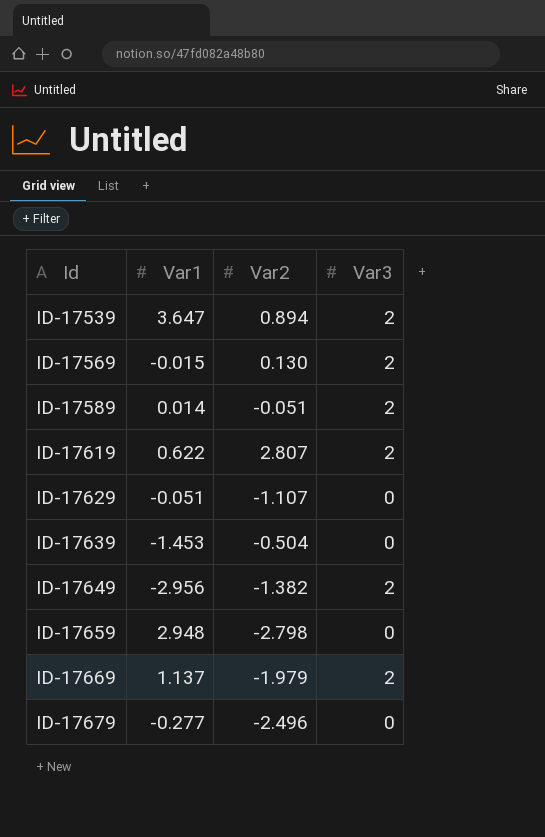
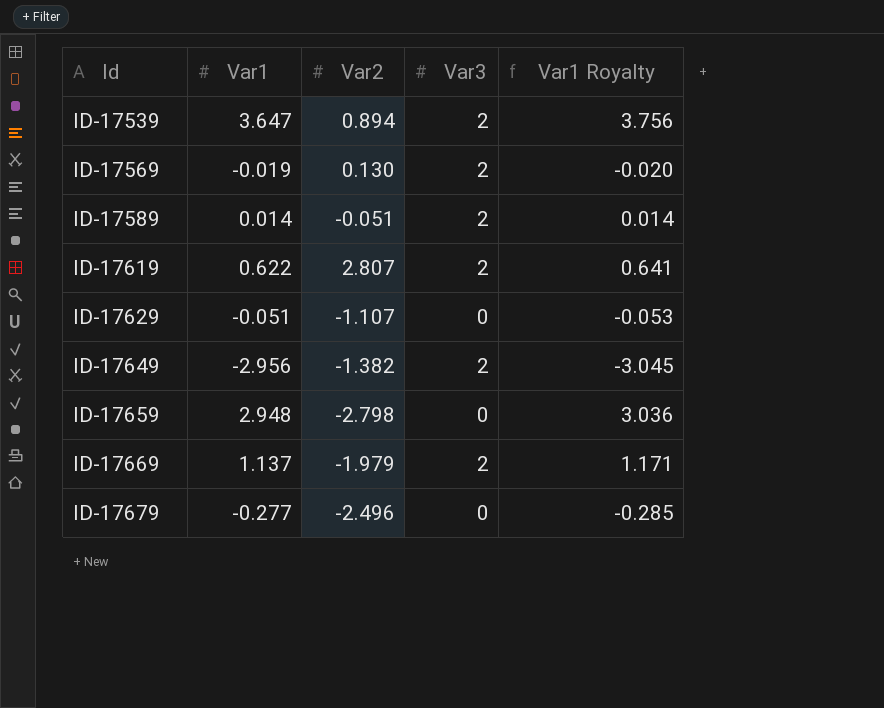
column Var1 Royalty | formula: none -> [Var1] * 1.03
row ID-17639: -1.453 | -0.504 | 0 -> none
ID-17569 | Var1: -0.015 -> -0.019

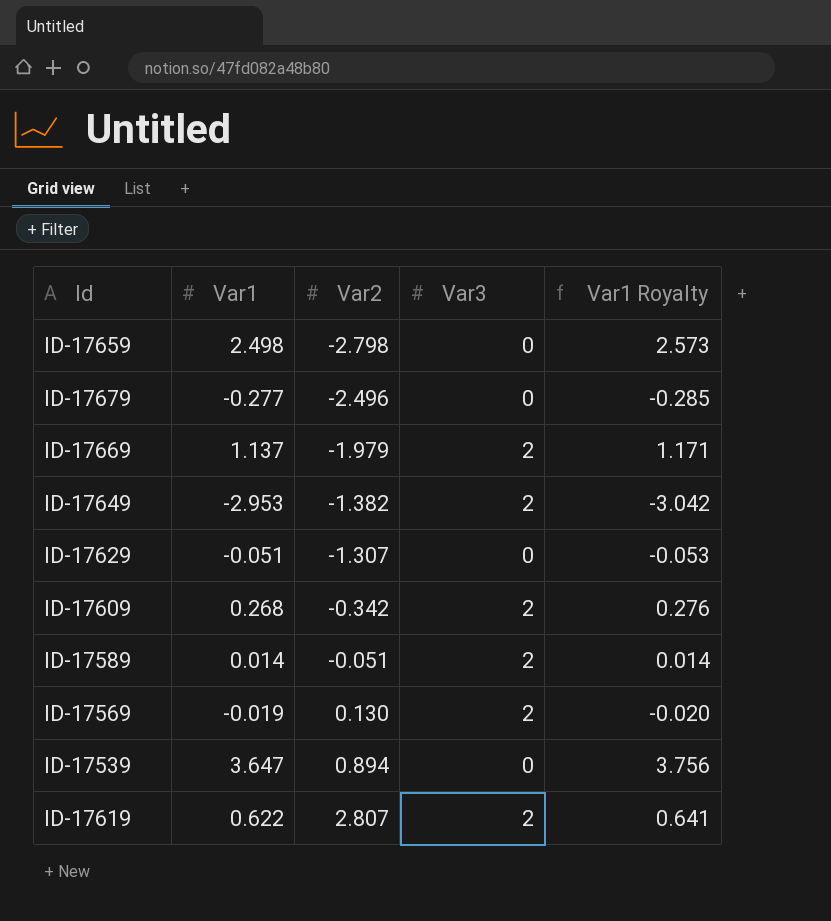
row order: Id ascending -> Var2 ascending
ID-17659 | Var1: 2.948 -> 2.498
ID-17659 | Var1 Royalty: 3.036 -> 2.573
ID-17649 | Var1: -2.956 -> -2.953
ID-17649 | Var1 Royalty: -3.045 -> -3.042
ID-17629 | Var2: -1.107 -> -1.307
row ID-17609: none -> 0.268 | -0.342 | 2 | 0.276
ID-17539 | Var3: 2 -> 0

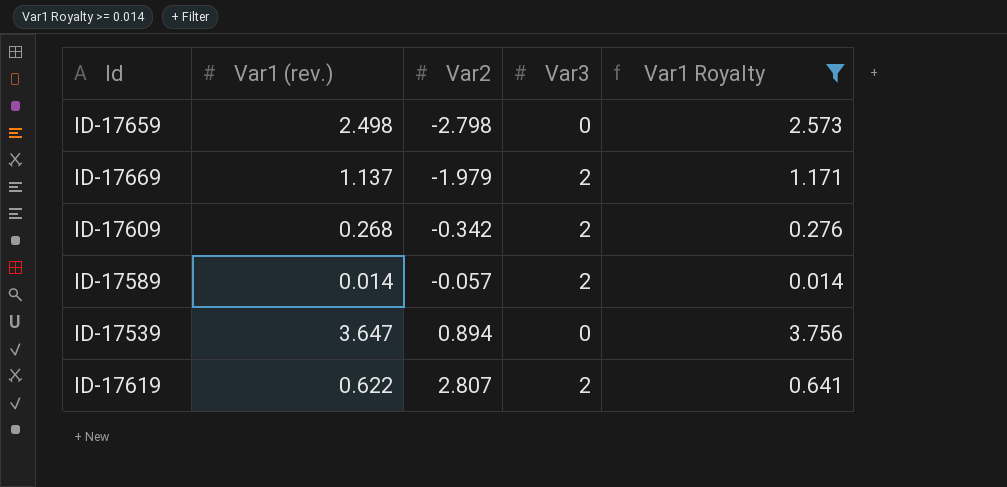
filter: none -> Var1 Royalty >= 0.014
column name: Var1 -> Var1 (rev.)
ID-17589 | Var2: -0.051 -> -0.057

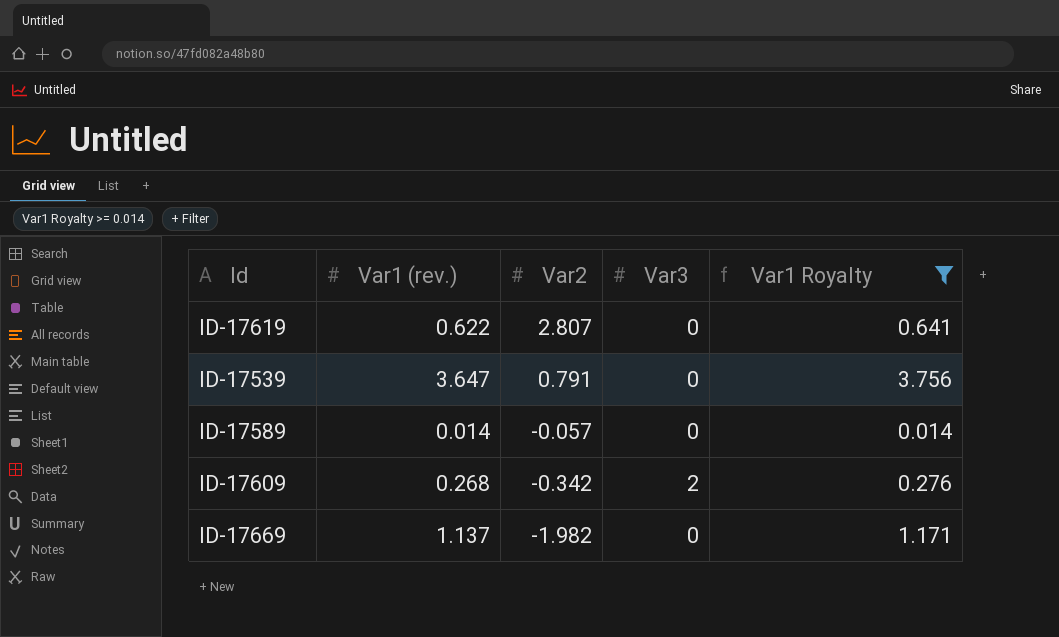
row order: Var2 ascending -> Var2 descending
row ID-17659: 2.498 | -2.798 | 0 | 2.573 -> none
ID-17619 | Var3: 2 -> 0
ID-17539 | Var2: 0.894 -> 0.791
ID-17589 | Var3: 2 -> 0
ID-17669 | Var2: -1.979 -> -1.982
ID-17669 | Var3: 2 -> 0

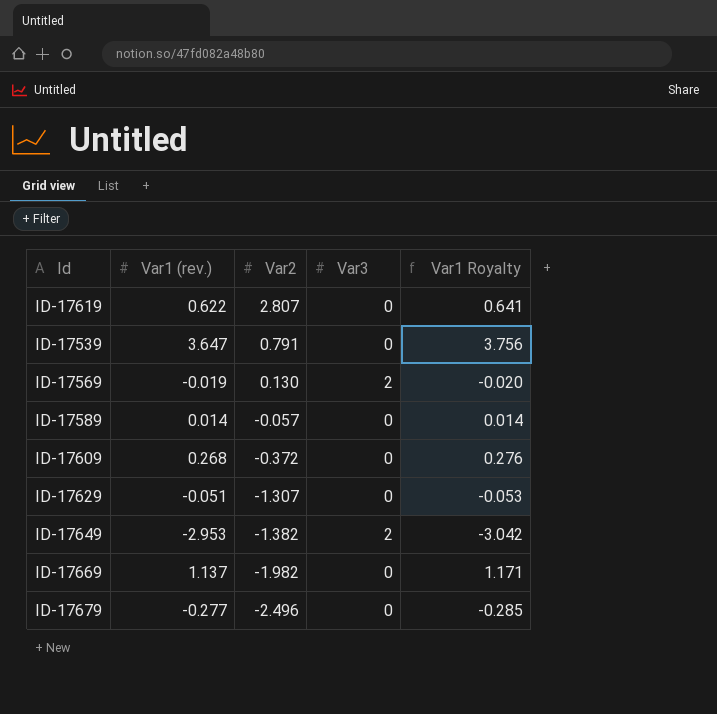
filter: Var1 Royalty >= 0.014 -> none
ID-17609 | Var2: -0.342 -> -0.372
ID-17609 | Var3: 2 -> 0

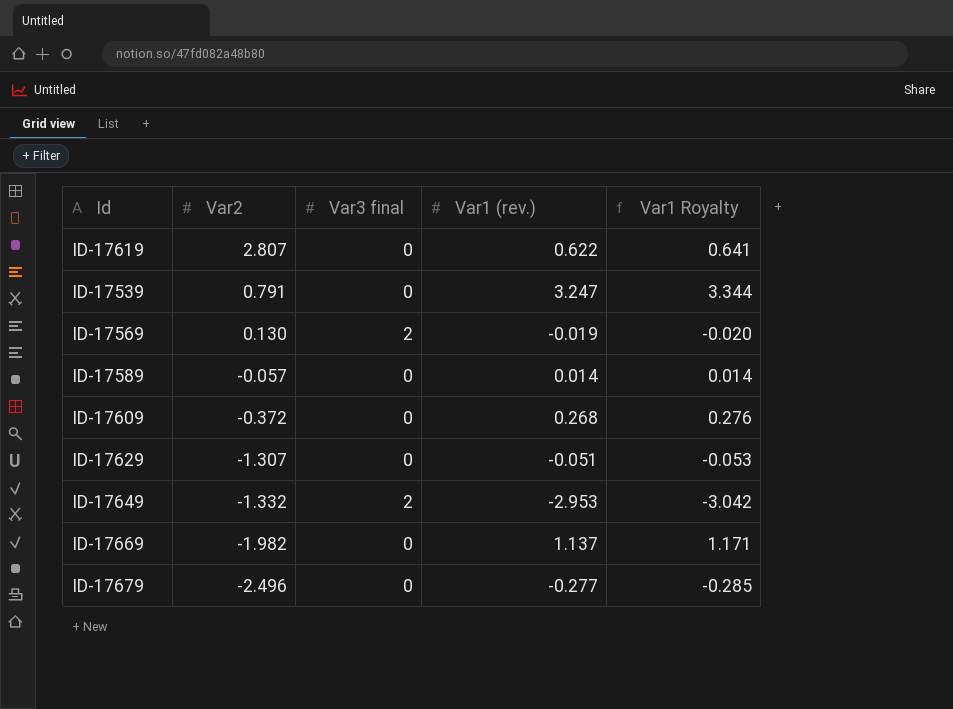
column name: Var3 -> Var3 final
column Var1 (rev.) | position: 2 -> 4
ID-17539 | Var1 (rev.): 3.647 -> 3.247
ID-17539 | Var1 Royalty: 3.756 -> 3.344
ID-17649 | Var2: -1.382 -> -1.332

